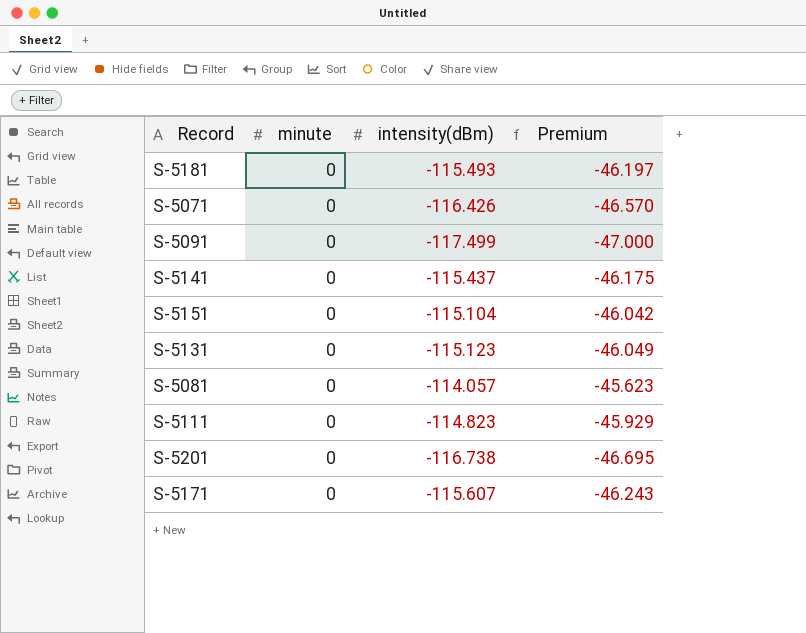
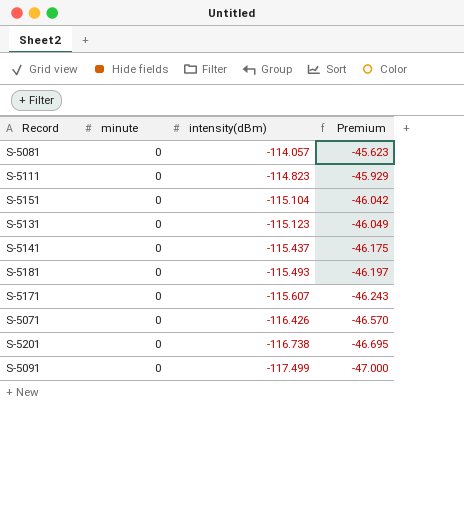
row order: none -> intensity(dBm) descending

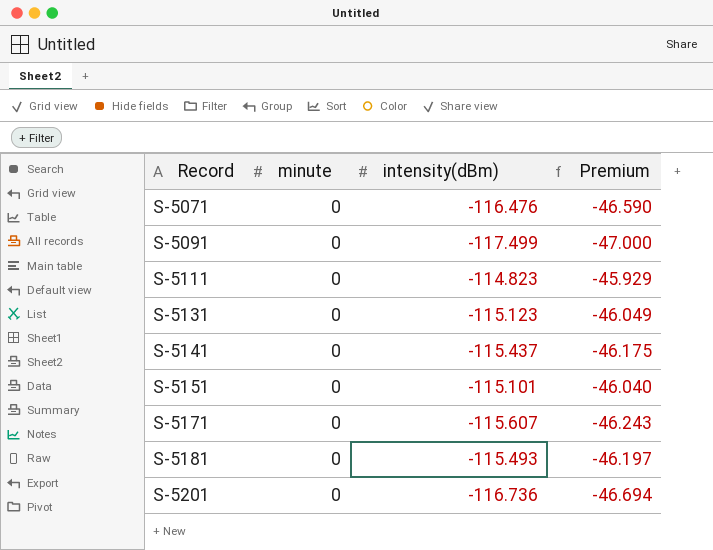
row order: intensity(dBm) descending -> Record ascending
row S-5081: 0 | -114.057 | -45.623 -> none
S-5071 | intensity(dBm): -116.426 -> -116.476
S-5071 | Premium: -46.570 -> -46.590
S-5151 | intensity(dBm): -115.104 -> -115.101
S-5151 | Premium: -46.042 -> -46.040
S-5201 | intensity(dBm): -116.738 -> -116.736
S-5201 | Premium: -46.695 -> -46.694

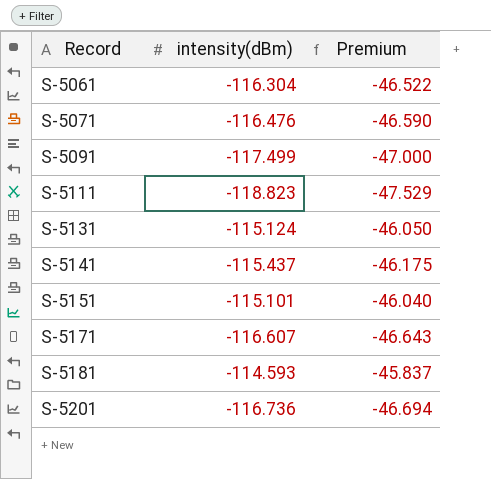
column minute | position: 2 -> none
row S-5061: none -> -116.304 | -46.522
S-5111 | intensity(dBm): -114.823 -> -118.823
S-5111 | Premium: -45.929 -> -47.529
S-5131 | intensity(dBm): -115.123 -> -115.124
S-5131 | Premium: -46.049 -> -46.050
S-5171 | intensity(dBm): -115.607 -> -116.607
S-5171 | Premium: -46.243 -> -46.643
S-5181 | intensity(dBm): -115.493 -> -114.593
S-5181 | Premium: -46.197 -> -45.837

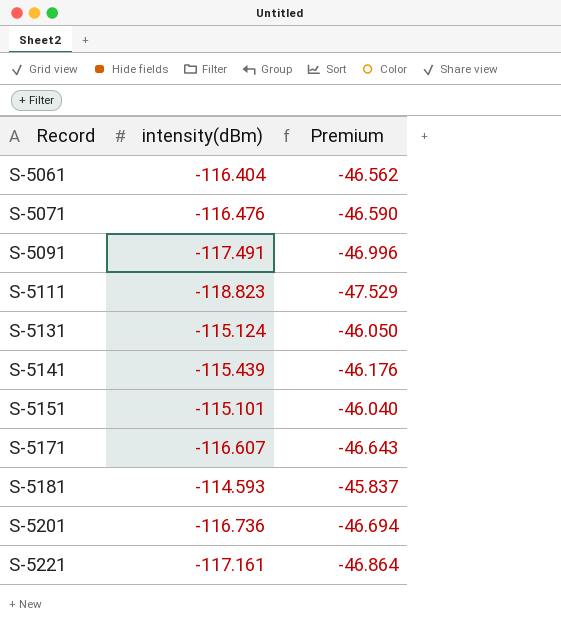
S-5061 | intensity(dBm): -116.304 -> -116.404
S-5061 | Premium: -46.522 -> -46.562
S-5091 | intensity(dBm): -117.499 -> -117.491
S-5091 | Premium: -47.000 -> -46.996
S-5141 | intensity(dBm): -115.437 -> -115.439
S-5141 | Premium: -46.175 -> -46.176
row S-5221: none -> -117.161 | -46.864

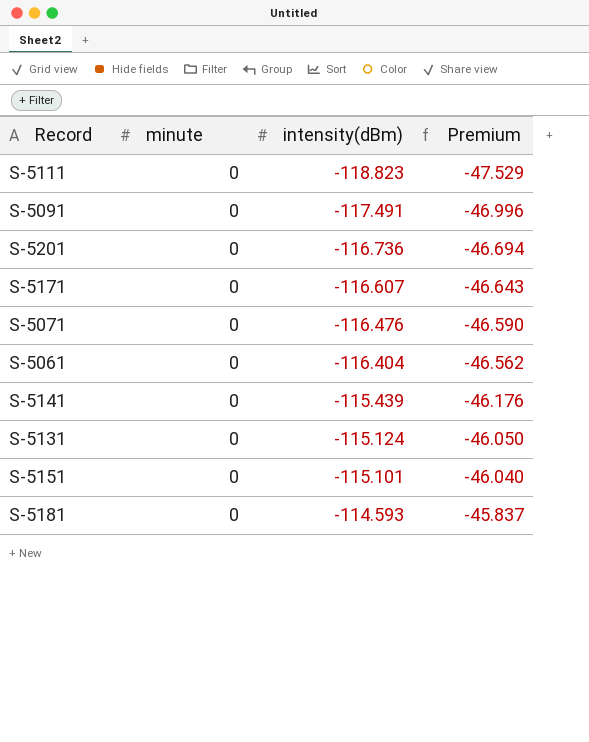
row order: Record ascending -> intensity(dBm) ascending
column minute | position: none -> 2
row S-5221: -117.161 | -46.864 -> none

